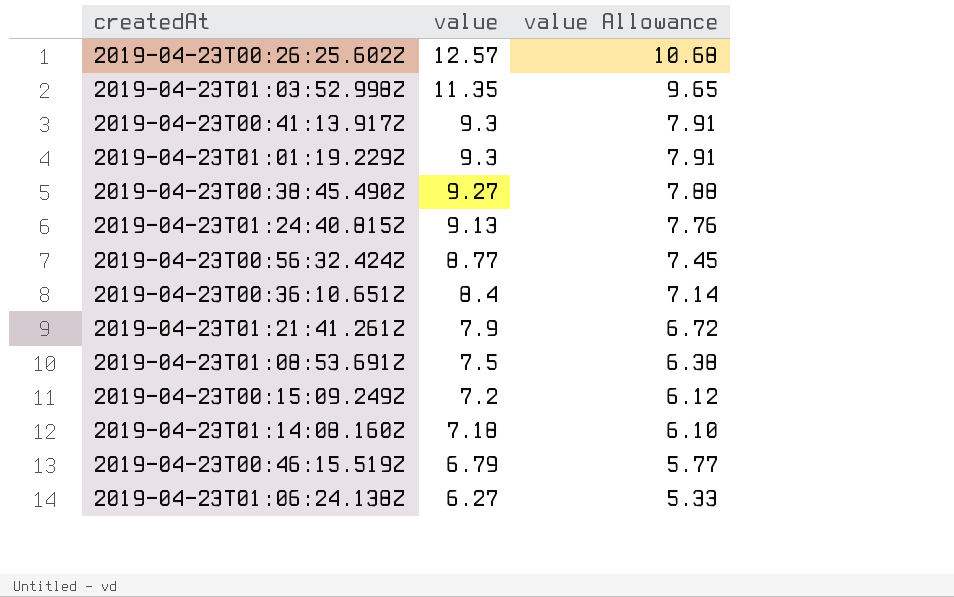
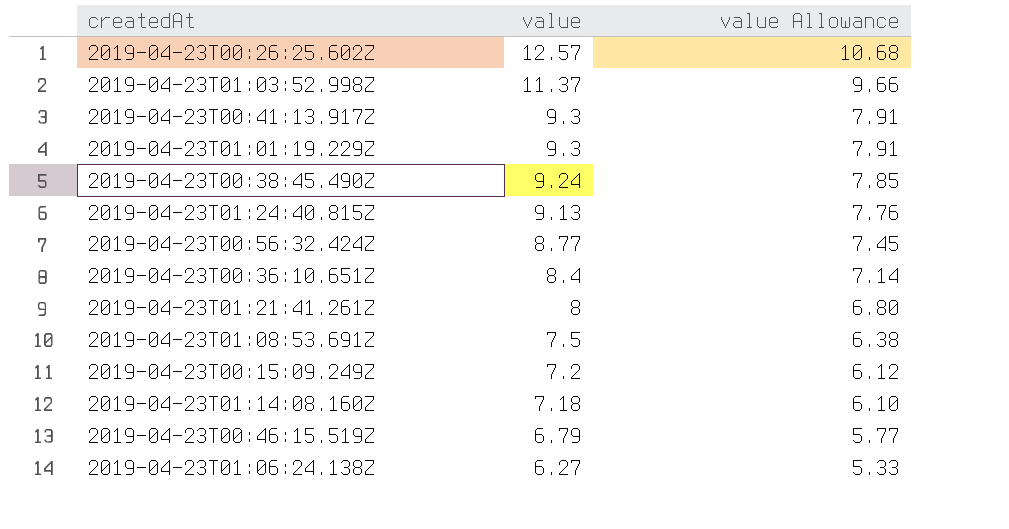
2019-04-23T01:03:52.998Z | value: 11.35 -> 11.37
2019-04-23T01:03:52.998Z | value Allowance: 9.65 -> 9.66
2019-04-23T00:38:45.490Z | value: 9.27 -> 9.24
2019-04-23T00:38:45.490Z | value Allowance: 7.88 -> 7.85
2019-04-23T01:21:41.261Z | value: 7.9 -> 8
2019-04-23T01:21:41.261Z | value Allowance: 6.72 -> 6.80

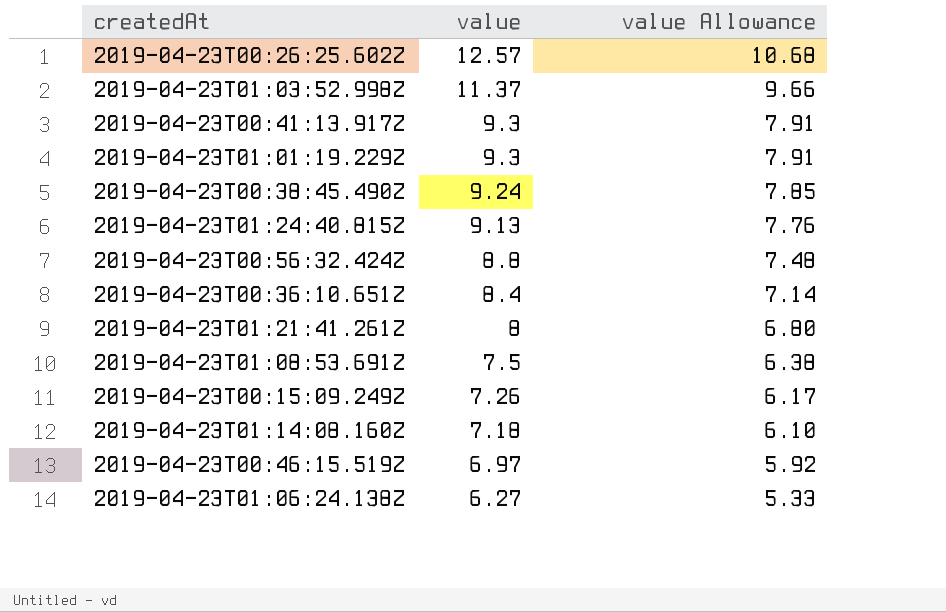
2019-04-23T00:56:32.424Z | value: 8.77 -> 8.8
2019-04-23T00:56:32.424Z | value Allowance: 7.45 -> 7.48
2019-04-23T00:15:09.249Z | value: 7.2 -> 7.26
2019-04-23T00:15:09.249Z | value Allowance: 6.12 -> 6.17
2019-04-23T00:46:15.519Z | value: 6.79 -> 6.97
2019-04-23T00:46:15.519Z | value Allowance: 5.77 -> 5.92

